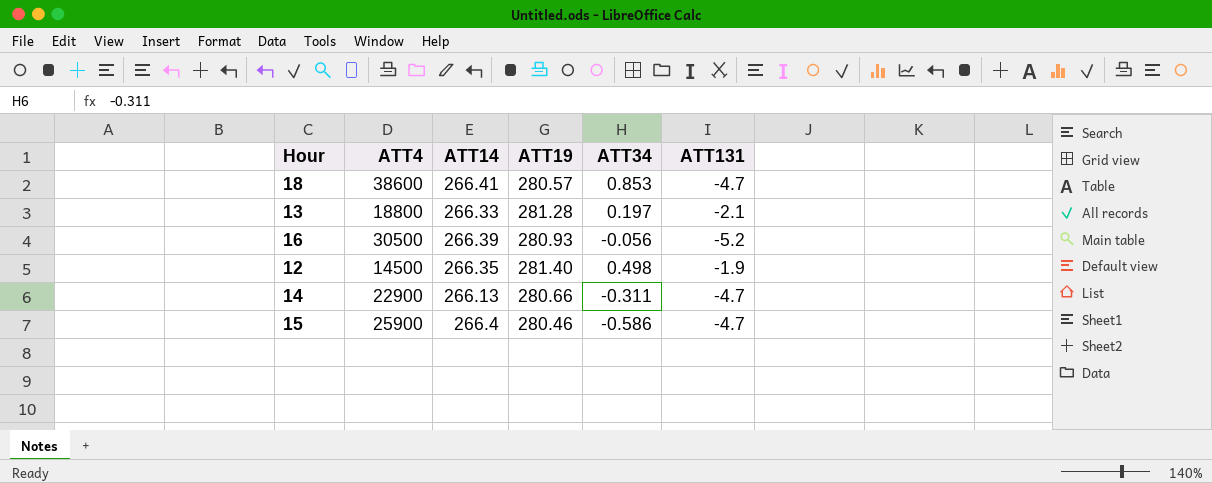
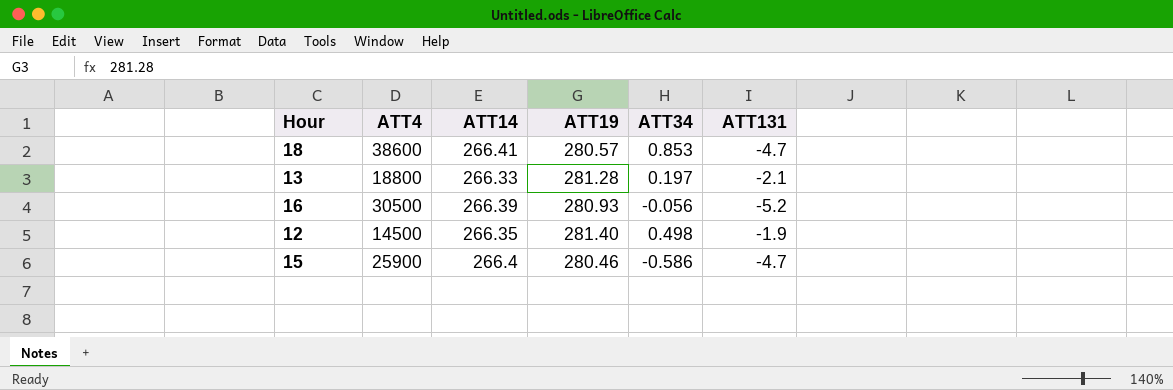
row 14: 22900 | 266.13 | 280.66 | -0.311 | -4.7 -> none

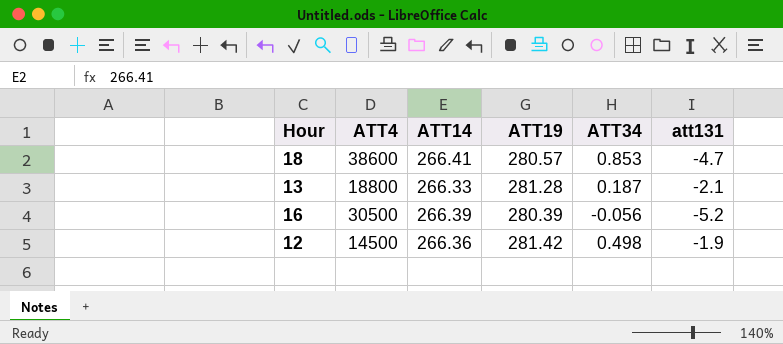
column name: ATT131 -> att131
row 15: 25900 | 266.4 | 280.46 | -0.586 | -4.7 -> none
13 | ATT34: 0.197 -> 0.187
16 | ATT19: 280.93 -> 280.39
12 | ATT14: 266.35 -> 266.36
12 | ATT19: 281.40 -> 281.42

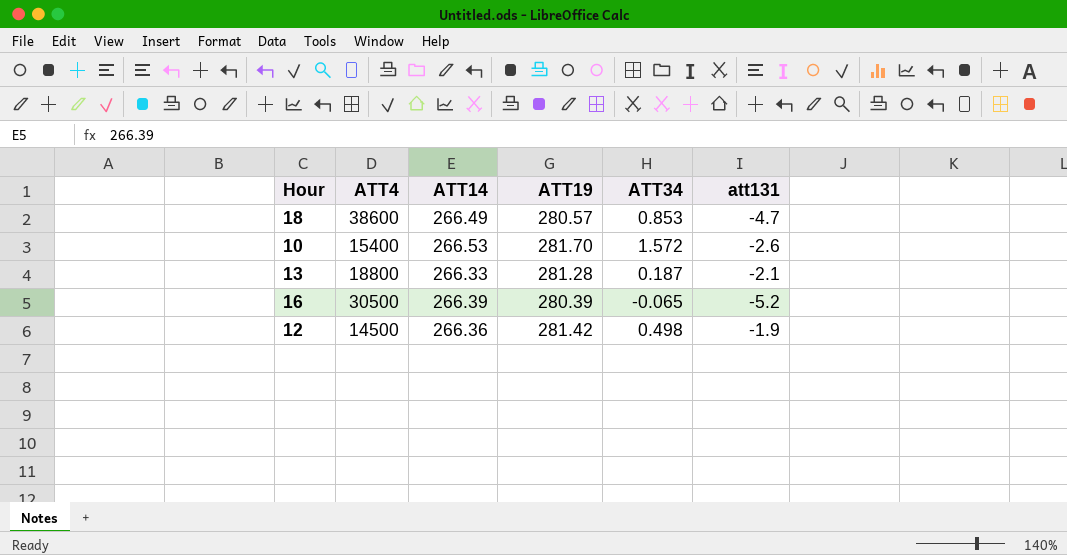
18 | ATT14: 266.41 -> 266.49
row 10: none -> 15400 | 266.53 | 281.70 | 1.572 | -2.6
16 | ATT34: -0.056 -> -0.065

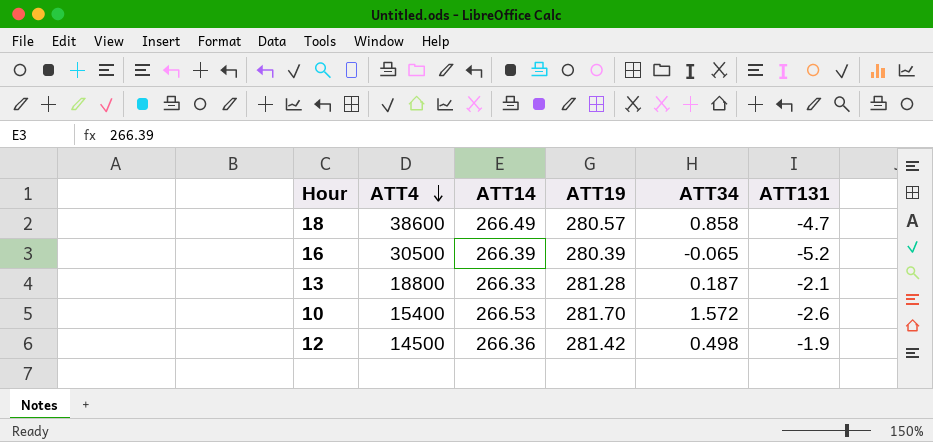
row order: none -> ATT4 descending
column name: att131 -> ATT131
18 | ATT34: 0.853 -> 0.858

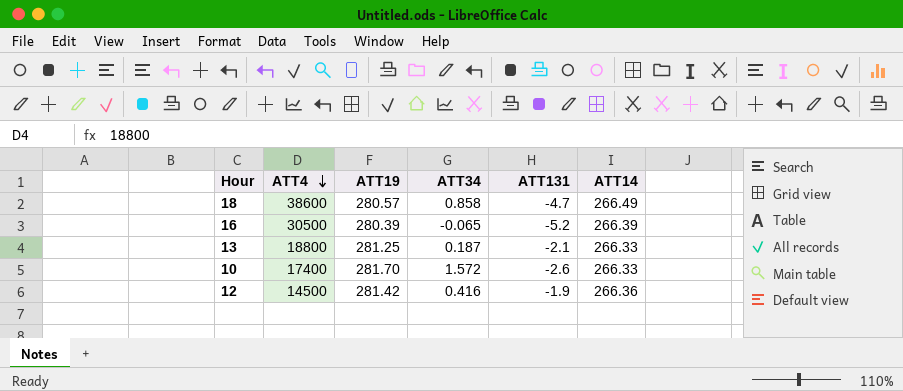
column ATT14 | position: 3 -> 6
13 | ATT19: 281.28 -> 281.25
10 | ATT4: 15400 -> 17400
10 | ATT14: 266.53 -> 266.33
12 | ATT34: 0.498 -> 0.416

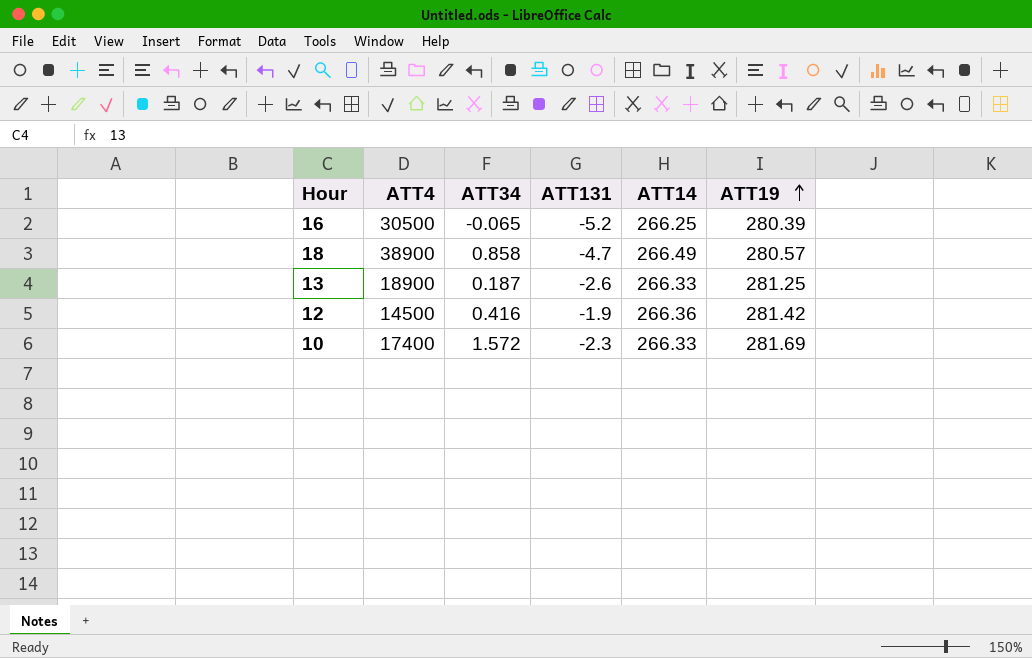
row order: ATT4 descending -> ATT19 ascending
column ATT19 | position: 3 -> 6
16 | ATT14: 266.39 -> 266.25
18 | ATT4: 38600 -> 38900
13 | ATT4: 18800 -> 18900
13 | ATT131: -2.1 -> -2.6
10 | ATT131: -2.6 -> -2.3
10 | ATT19: 281.70 -> 281.69

